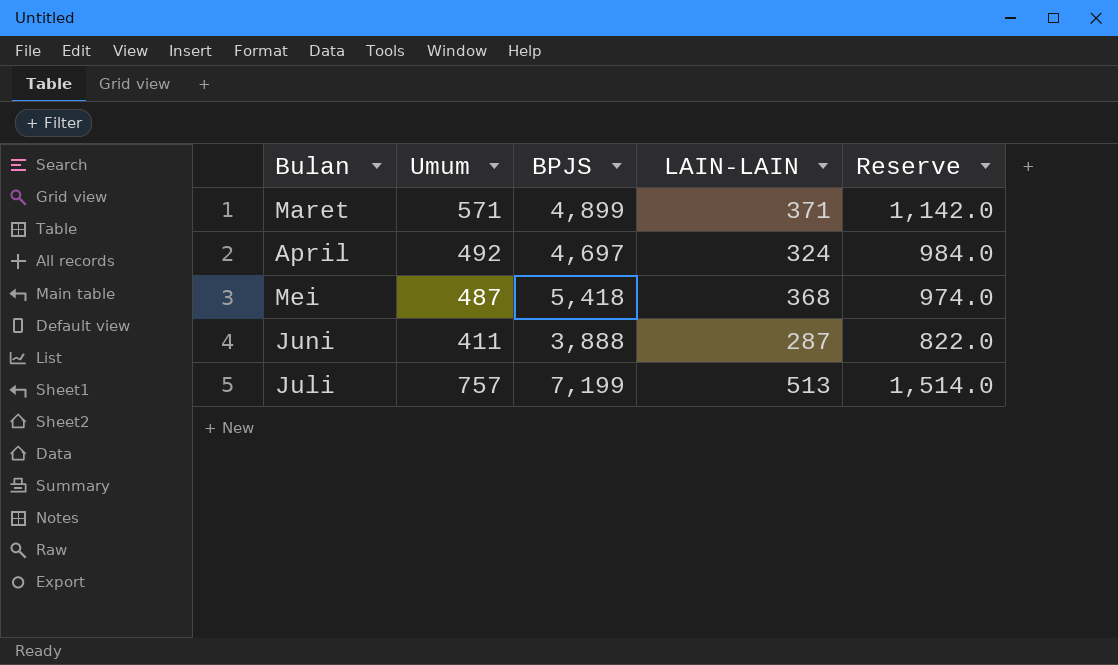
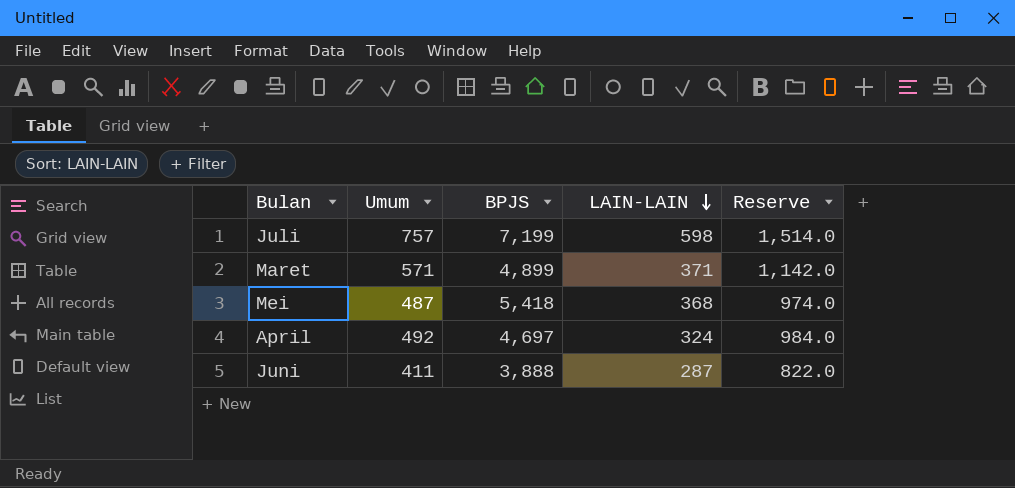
row order: none -> LAIN-LAIN descending
Juli | LAIN-LAIN: 513 -> 598

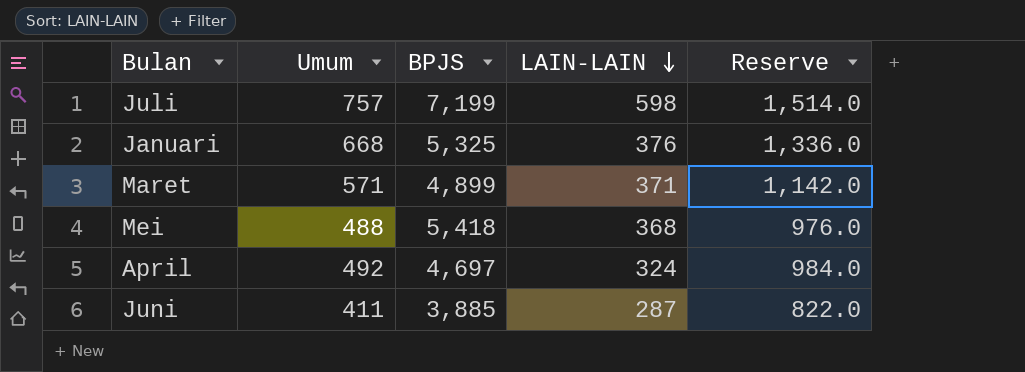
row Januari: none -> 668 | 5,325 | 376 | 1,336.0
Mei | Umum: 487 -> 488
Mei | Reserve: 974.0 -> 976.0
Juni | BPJS: 3,888 -> 3,885

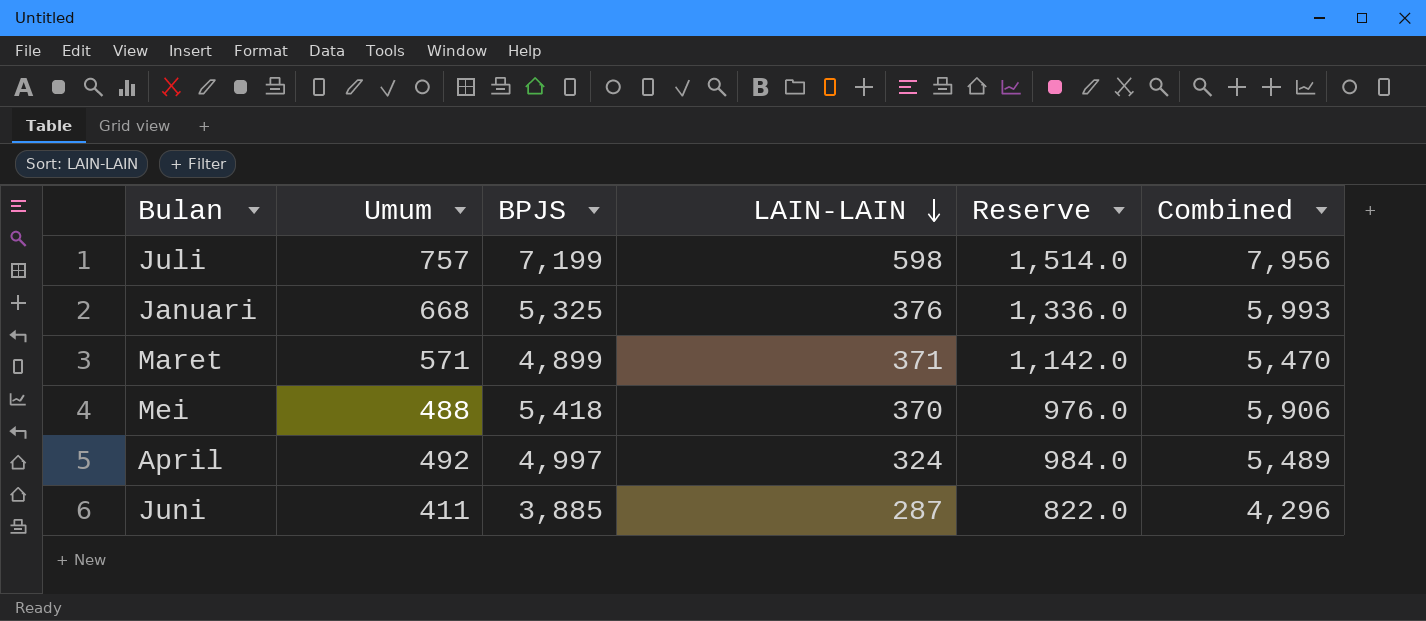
column Combined | formula: none -> [Umum] + [BPJS]
Mei | LAIN-LAIN: 368 -> 370
April | BPJS: 4,697 -> 4,997

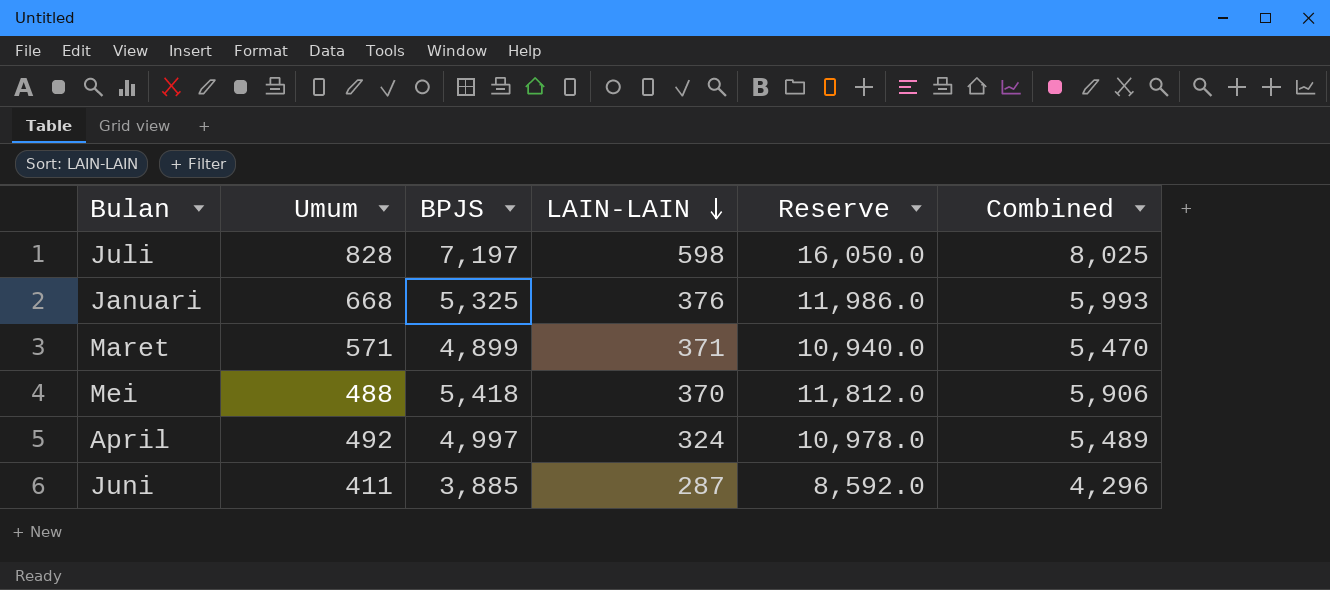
column Reserve | formula: [Umum] * 2 -> [Combined] * 2
Juli | Umum: 757 -> 828
Juli | BPJS: 7,199 -> 7,197
Juli | Combined: 7,956 -> 8,025

